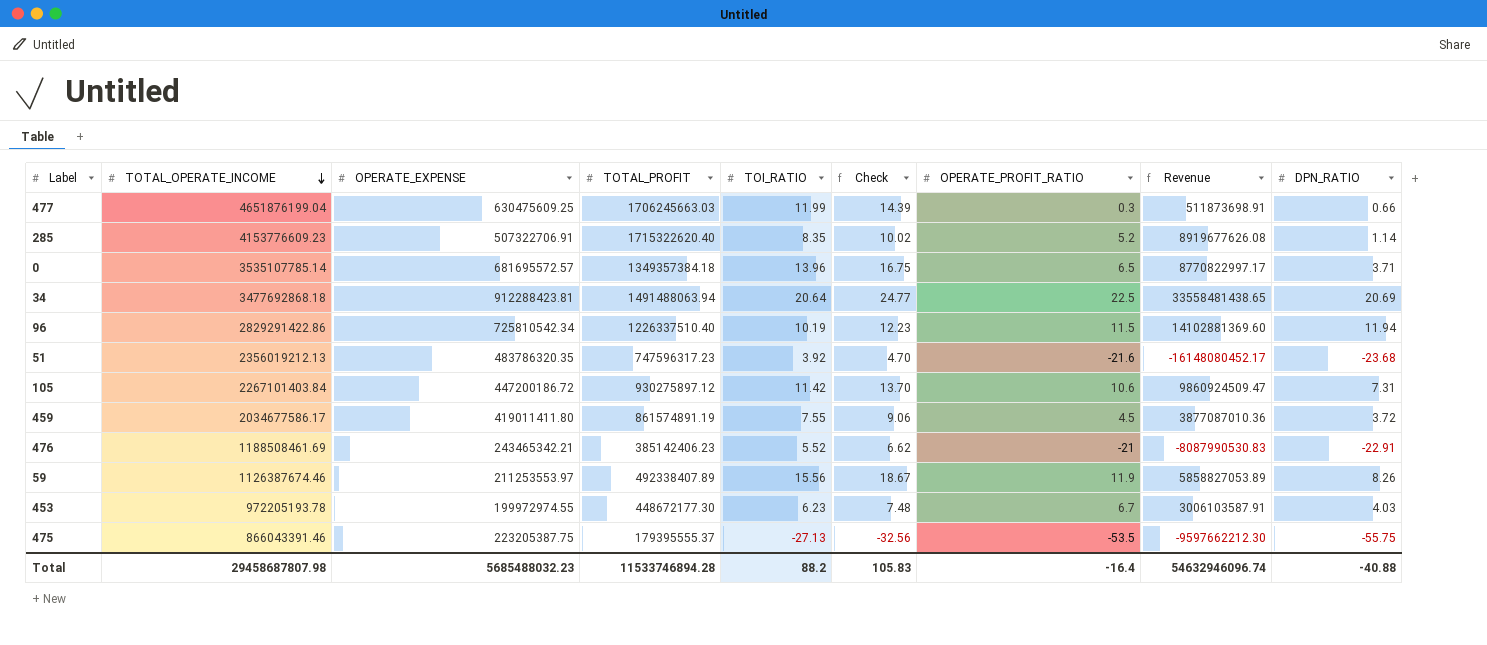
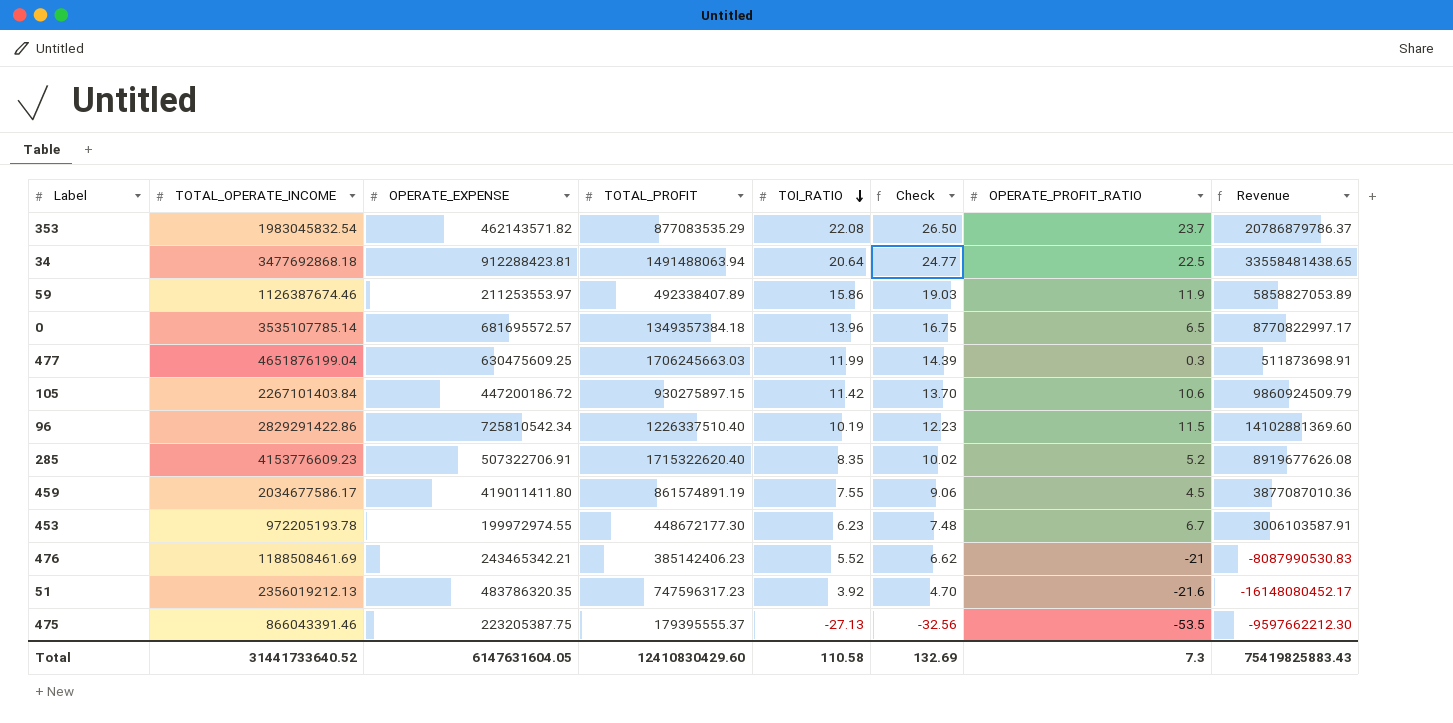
row order: TOTAL_OPERATE_INCOME descending -> TOI_RATIO descending
column DPN_RATIO | position: 9 -> none
row 353: none -> 1983045832.54 | 462143571.82 | 877083535.29 | 22.08 | 26.50 | 23.7 | 20786879786.37
59 | TOI_RATIO: 15.56 -> 15.86
59 | Check: 18.67 -> 19.03
105 | TOTAL_PROFIT: 930275897.12 -> 930275897.15
105 | Revenue: 9860924509.47 -> 9860924509.79
Total | TOTAL_OPERATE_INCOME: 29458687807.98 -> 31441733640.52
Total | OPERATE_EXPENSE: 5685488032.23 -> 6147631604.05
Total | TOTAL_PROFIT: 11533746894.28 -> 12410830429.60
Total | TOI_RATIO: 88.2 -> 110.58
Total | Check: 105.83 -> 132.69
Total | OPERATE_PROFIT_RATIO: -16.4 -> 7.3
Total | Revenue: 54632946096.74 -> 75419825883.43

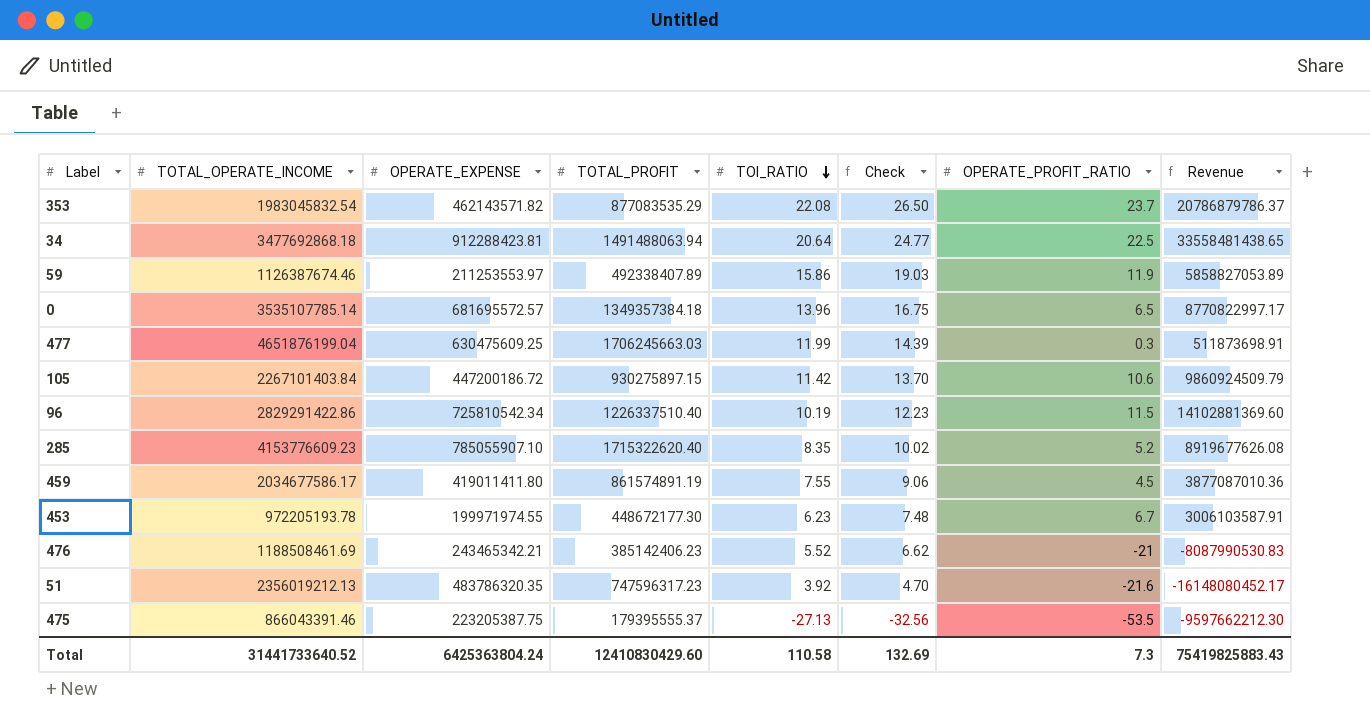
285 | OPERATE_EXPENSE: 507322706.91 -> 785055907.10
453 | OPERATE_EXPENSE: 199972974.55 -> 199971974.55
Total | OPERATE_EXPENSE: 6147631604.05 -> 6425363804.24

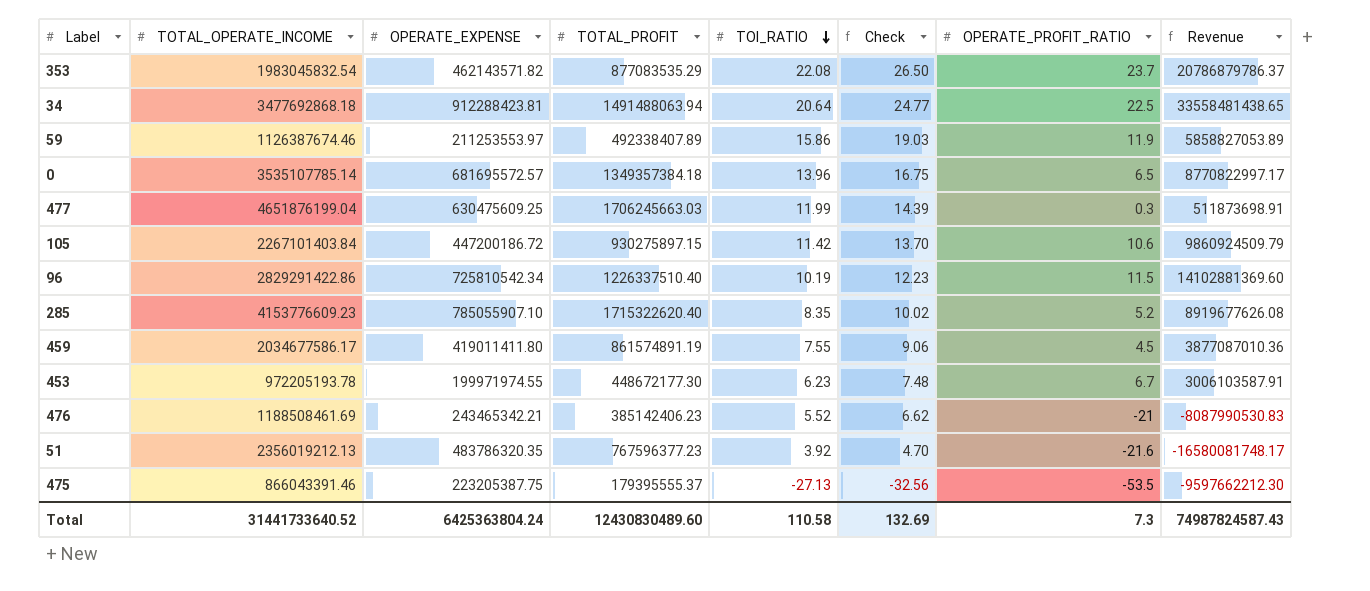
51 | TOTAL_PROFIT: 747596317.23 -> 767596377.23
51 | Revenue: -16148080452.17 -> -16580081748.17
Total | TOTAL_PROFIT: 12410830429.60 -> 12430830489.60
Total | Revenue: 75419825883.43 -> 74987824587.43

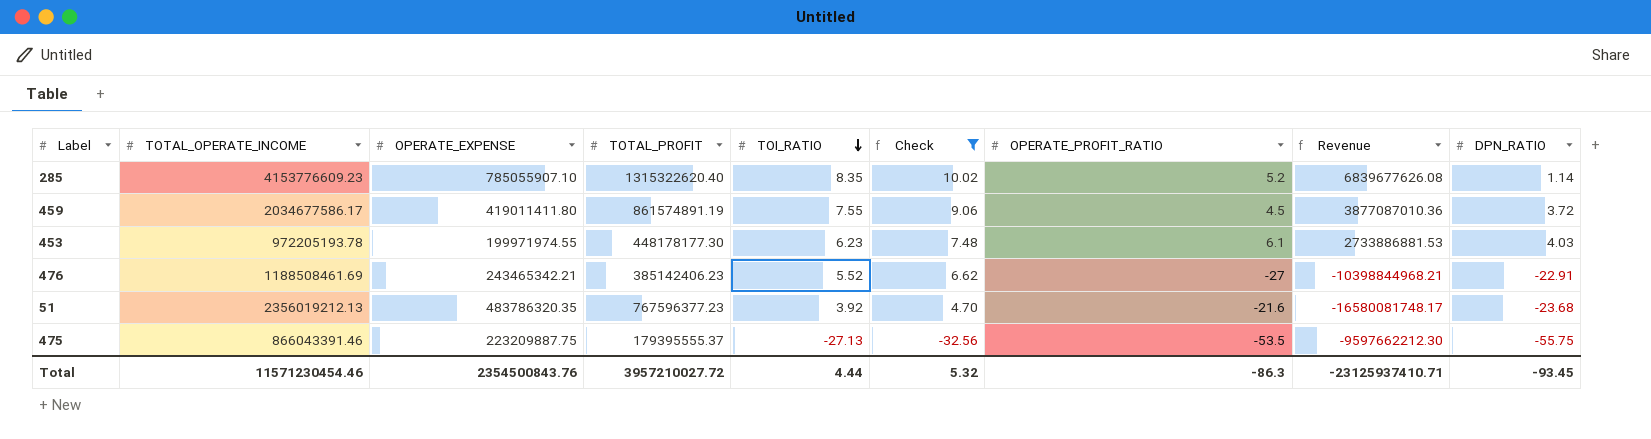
filter: none -> Check <= 10.02
column DPN_RATIO | position: none -> 9
285 | TOTAL_PROFIT: 1715322620.40 -> 1315322620.40
285 | Revenue: 8919677626.08 -> 6839677626.08
453 | TOTAL_PROFIT: 448672177.30 -> 448178177.30
453 | OPERATE_PROFIT_RATIO: 6.7 -> 6.1
453 | Revenue: 3006103587.91 -> 2733886881.53
476 | OPERATE_PROFIT_RATIO: -21 -> -27
476 | Revenue: -8087990530.83 -> -10398844968.21
475 | OPERATE_EXPENSE: 223205387.75 -> 223209887.75
Total | TOTAL_OPERATE_INCOME: 31441733640.52 -> 11571230454.46
Total | OPERATE_EXPENSE: 6425363804.24 -> 2354500843.76
Total | TOTAL_PROFIT: 12430830489.60 -> 3957210027.72
Total | TOI_RATIO: 110.58 -> 4.44
Total | Check: 132.69 -> 5.32
Total | OPERATE_PROFIT_RATIO: 7.3 -> -86.3
Total | Revenue: 74987824587.43 -> -23125937410.71

